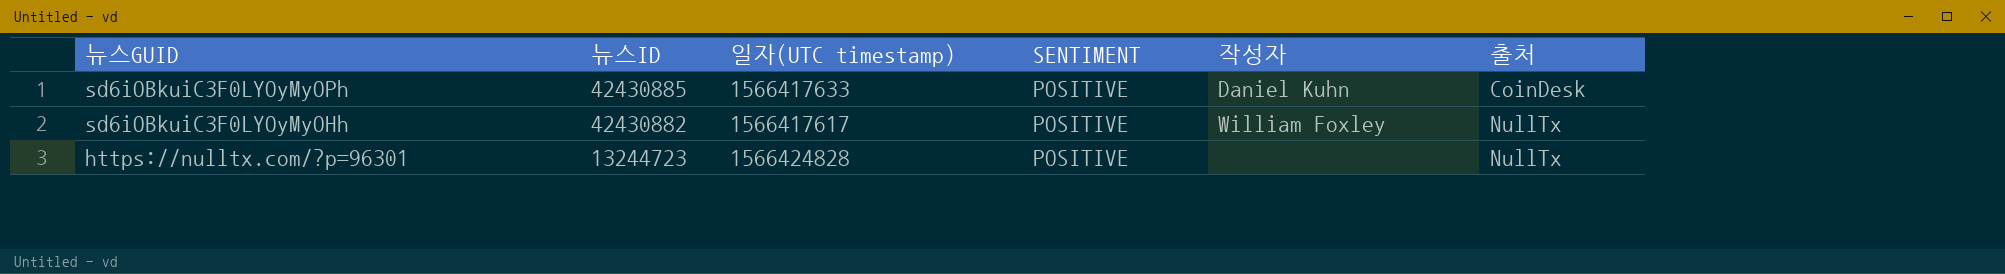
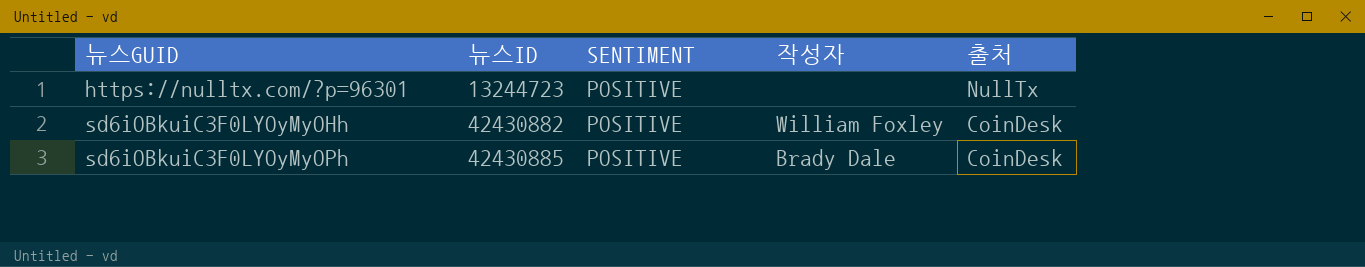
row order: 뉴스GUID descending -> 뉴스GUID ascending
column 일자(UTC timestamp) | position: 3 -> none
sd6iOBkuiC3F0LYOyMyOHh | 출처: NullTx -> CoinDesk
sd6iOBkuiC3F0LYOyMyOPh | 작성자: Daniel Kuhn -> Brady Dale

